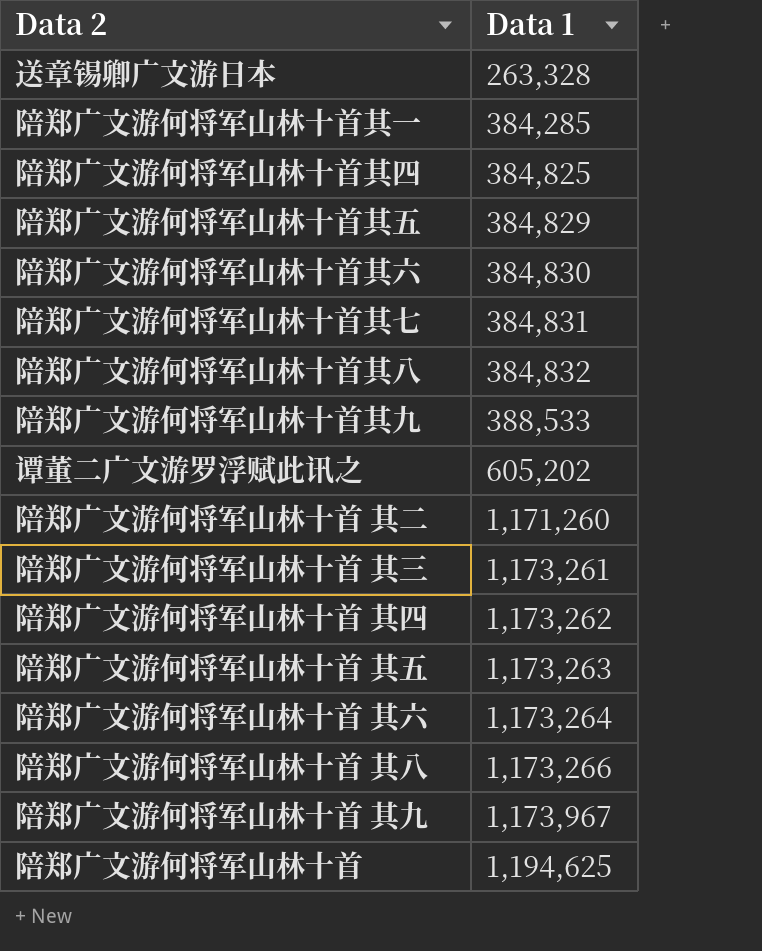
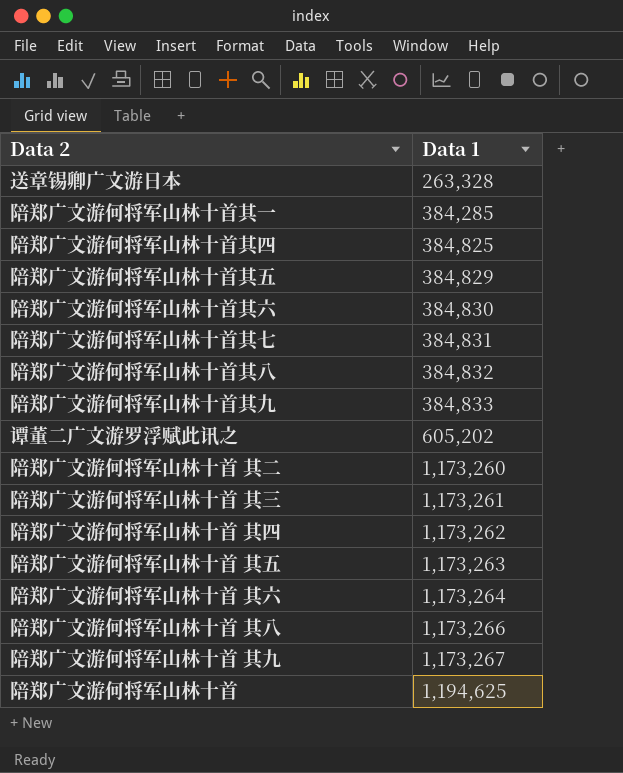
陪郑广文游何将军山林十首其九 | Data 1: 388,533 -> 384,833
陪郑广文游何将军山林十首 其二 | Data 1: 1,171,260 -> 1,173,260
陪郑广文游何将军山林十首 其九 | Data 1: 1,173,967 -> 1,173,267

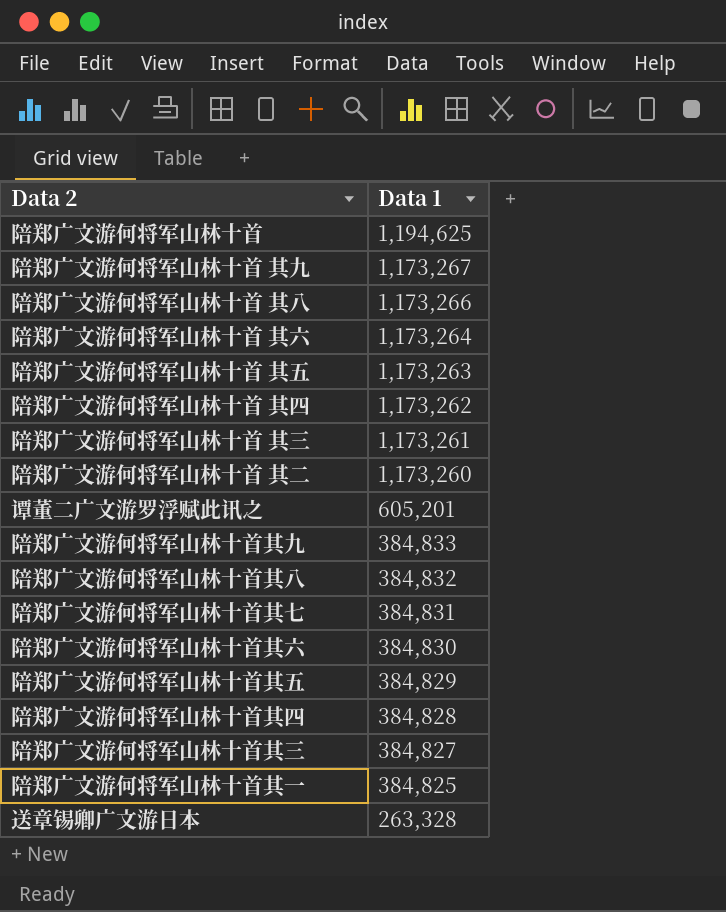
row order: Data 1 ascending -> Data 1 descending
谭董二广文游罗浮赋此讯之 | Data 1: 605,202 -> 605,201
陪郑广文游何将军山林十首其四 | Data 1: 384,825 -> 384,828
row 陪郑广文游何将军山林十首其三: none -> 384,827
陪郑广文游何将军山林十首其一 | Data 1: 384,285 -> 384,825

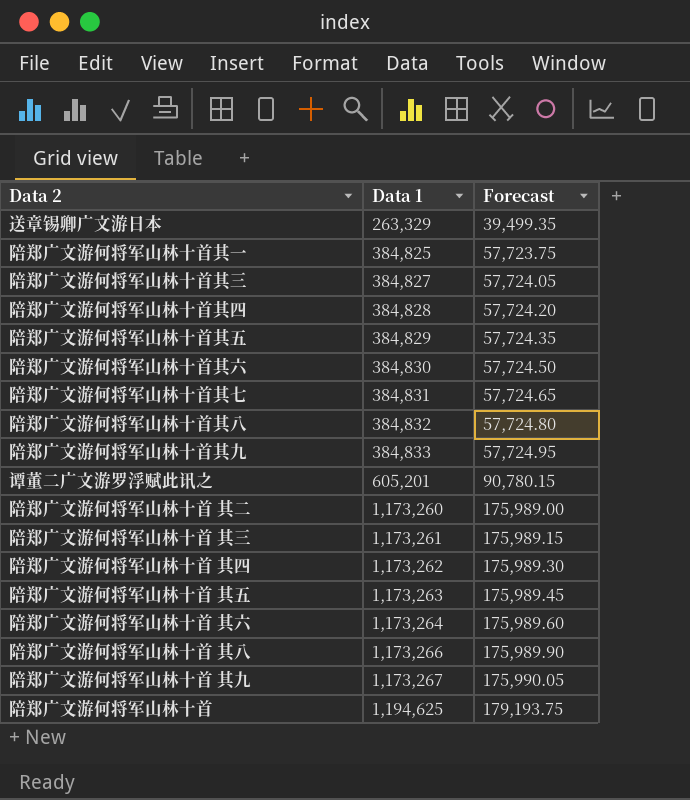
row order: Data 1 descending -> Data 1 ascending
column Forecast | formula: none -> [Data 1] * 0.15
送章锡卿广文游日本 | Data 1: 263,328 -> 263,329

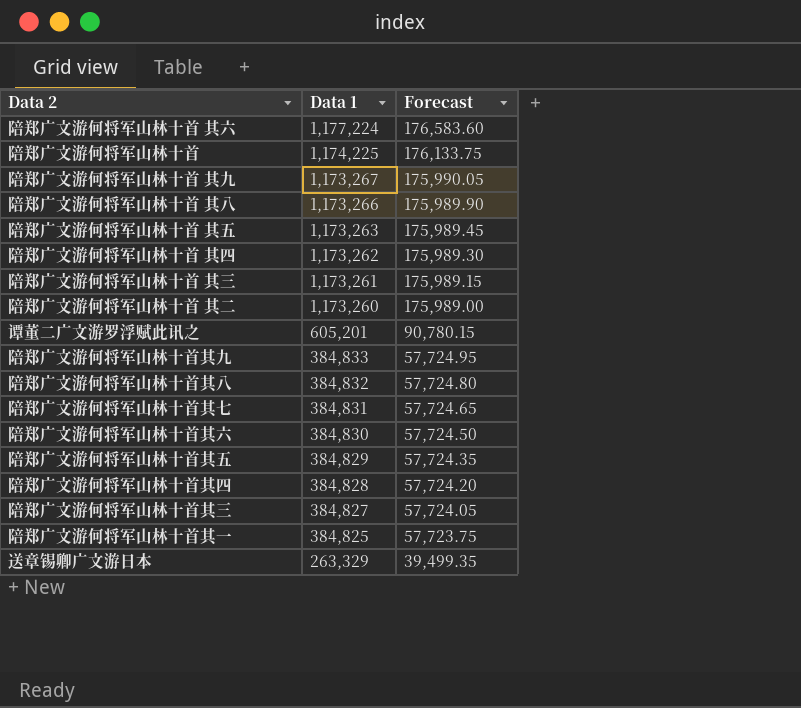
row order: Data 1 ascending -> Data 1 descending
陪郑广文游何将军山林十首 其六 | Data 1: 1,173,264 -> 1,177,224
陪郑广文游何将军山林十首 其六 | Forecast: 175,989.60 -> 176,583.60
陪郑广文游何将军山林十首 | Data 1: 1,194,625 -> 1,174,225
陪郑广文游何将军山林十首 | Forecast: 179,193.75 -> 176,133.75

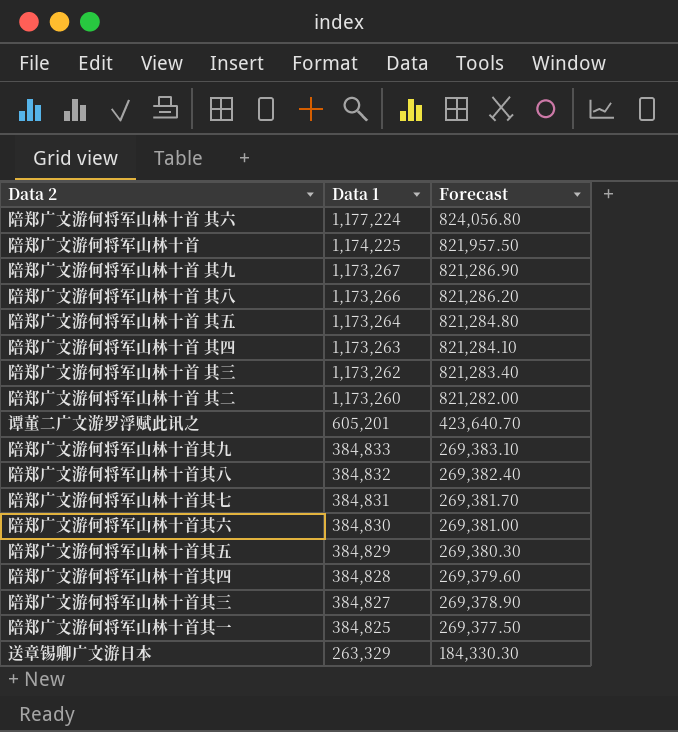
column Forecast | formula: [Data 1] * 0.15 -> [Data 1] * 0.7
陪郑广文游何将军山林十首 其五 | Data 1: 1,173,263 -> 1,173,264
陪郑广文游何将军山林十首 其四 | Data 1: 1,173,262 -> 1,173,263
陪郑广文游何将军山林十首 其三 | Data 1: 1,173,261 -> 1,173,262

